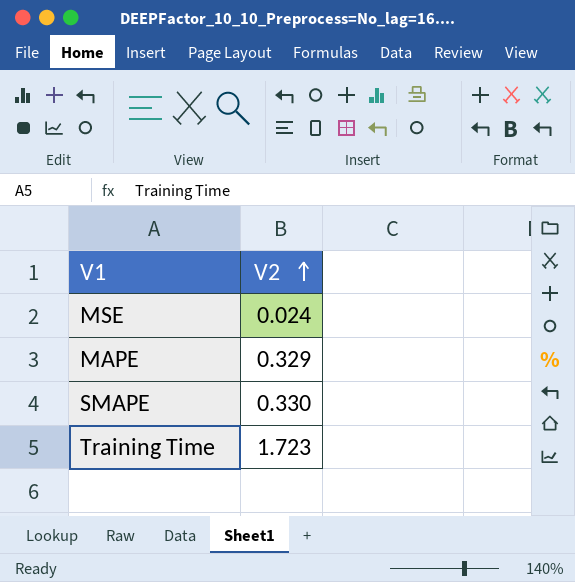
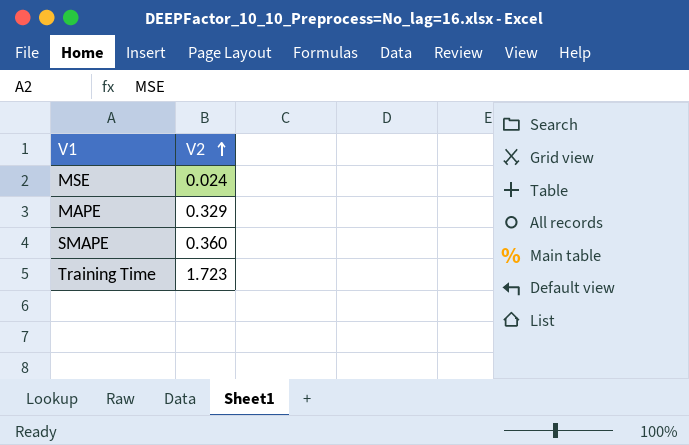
SMAPE | V2: 0.330 -> 0.360

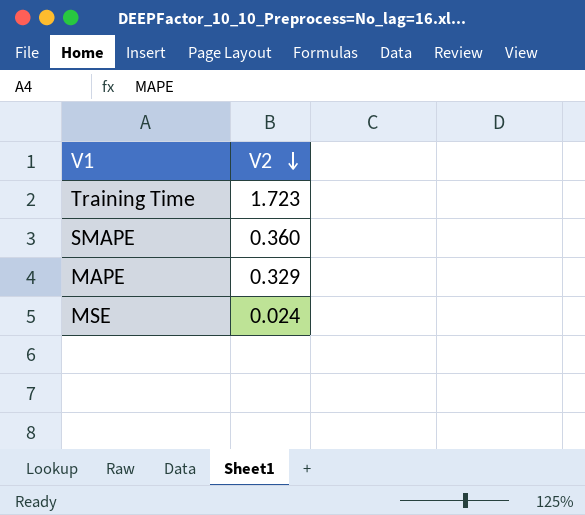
row order: V2 ascending -> V2 descending

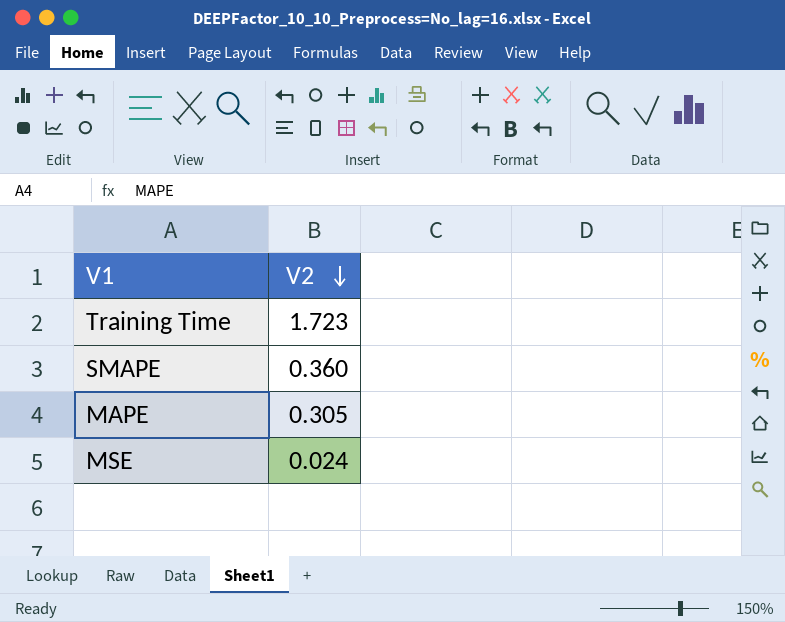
MAPE | V2: 0.329 -> 0.305

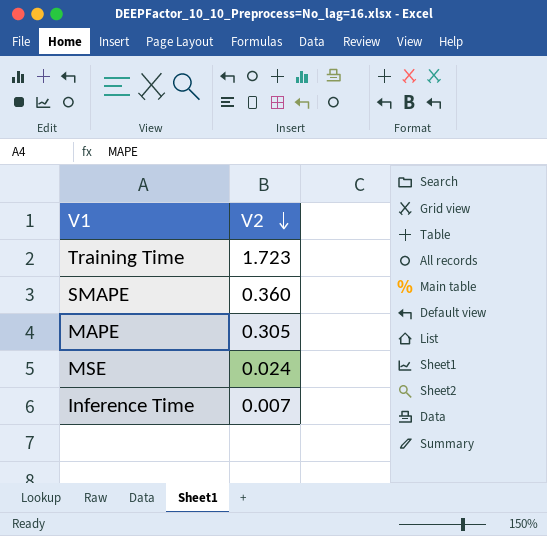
row Inference Time: none -> 0.007

